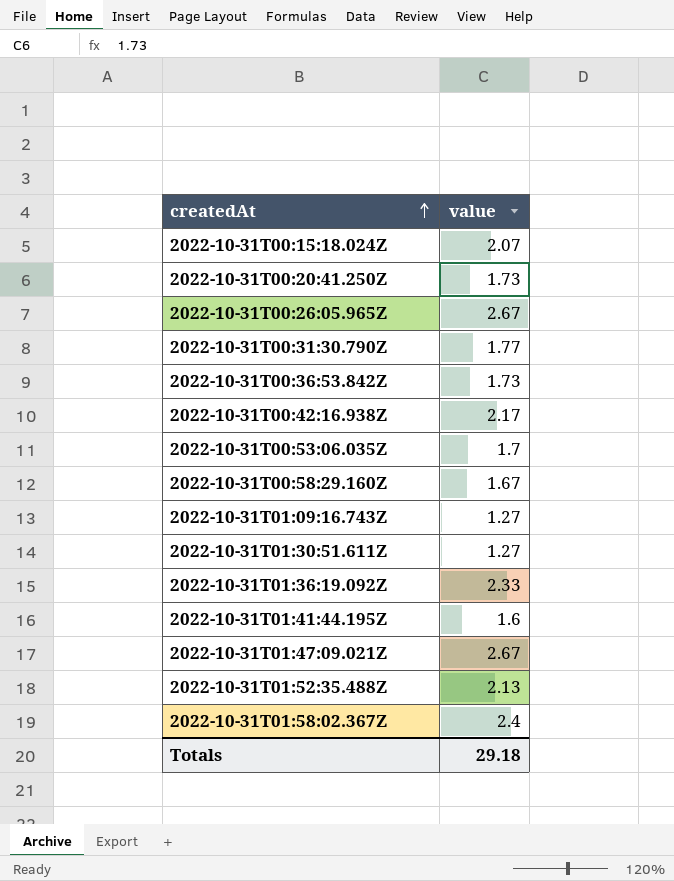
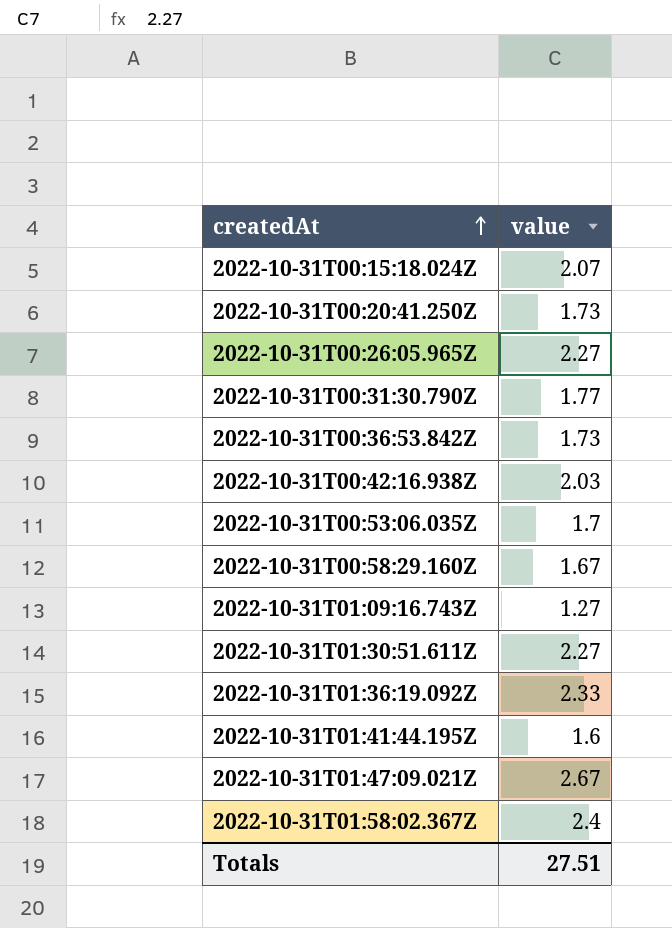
row 2022-10-31T01:52:35.488Z: 2.13 -> none
2022-10-31T00:26:05.965Z | value: 2.67 -> 2.27
2022-10-31T00:42:16.938Z | value: 2.17 -> 2.03
2022-10-31T01:30:51.611Z | value: 1.27 -> 2.27
Totals | value: 29.18 -> 27.51

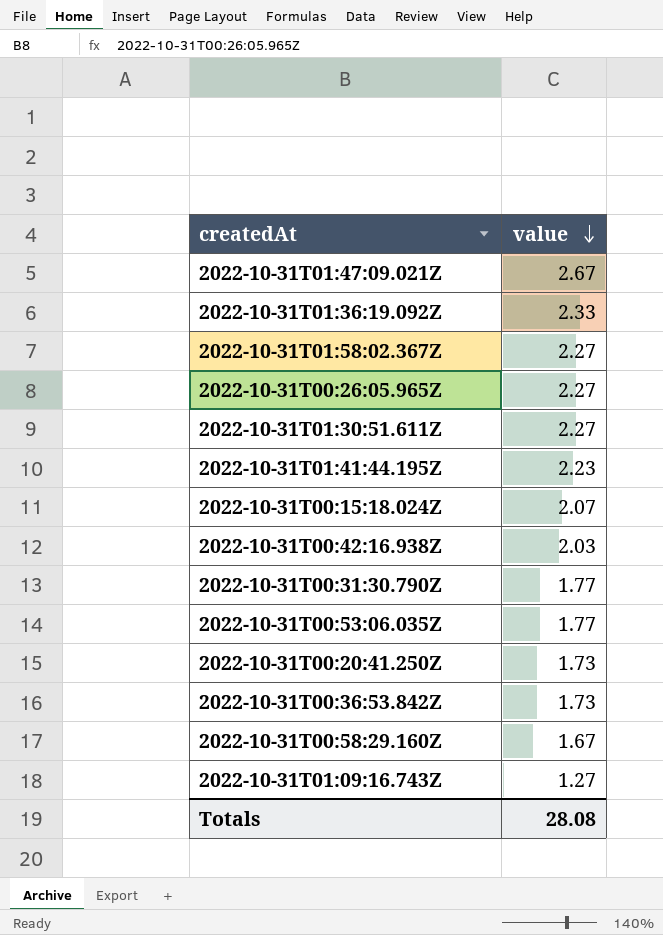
row order: createdAt ascending -> value descending
2022-10-31T01:58:02.367Z | value: 2.4 -> 2.27
2022-10-31T01:41:44.195Z | value: 1.6 -> 2.23
2022-10-31T00:53:06.035Z | value: 1.7 -> 1.77
Totals | value: 27.51 -> 28.08

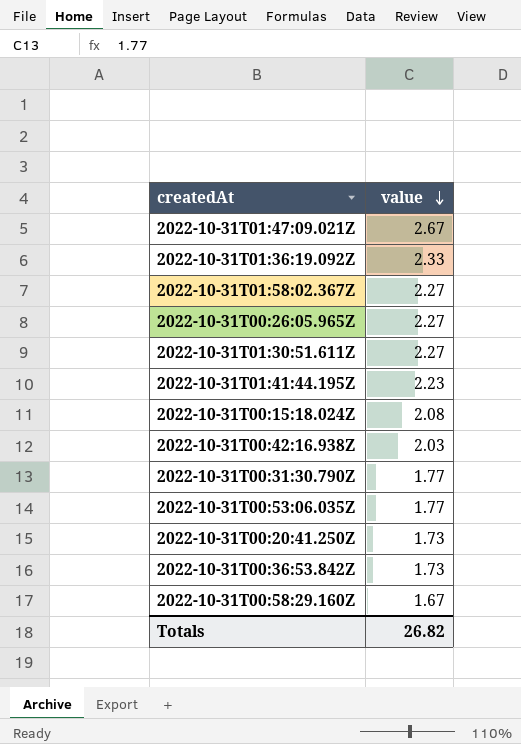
row 2022-10-31T01:09:16.743Z: 1.27 -> none
2022-10-31T00:15:18.024Z | value: 2.07 -> 2.08
Totals | value: 28.08 -> 26.82

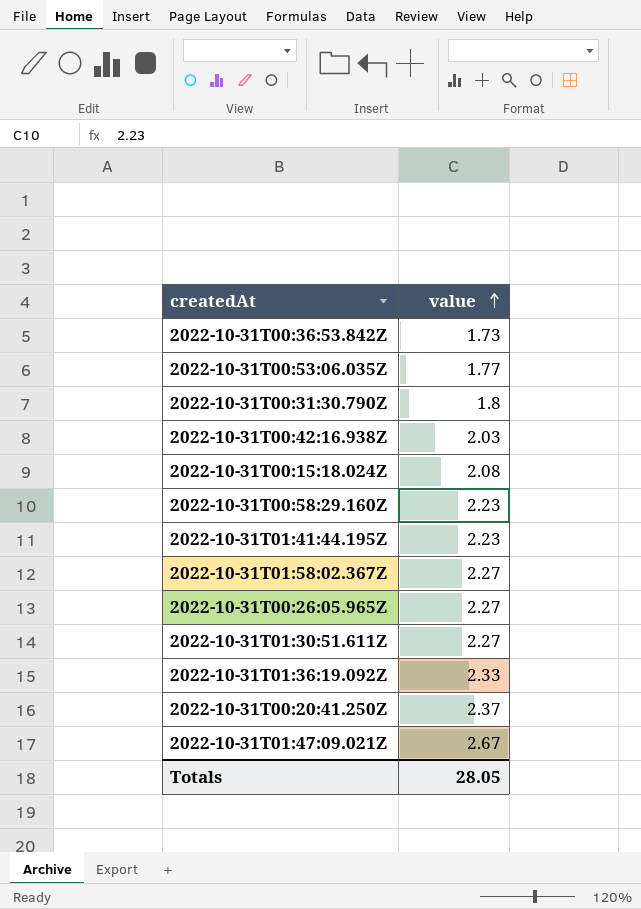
row order: value descending -> value ascending
2022-10-31T00:31:30.790Z | value: 1.77 -> 1.8
2022-10-31T00:58:29.160Z | value: 1.67 -> 2.23
2022-10-31T00:20:41.250Z | value: 1.73 -> 2.37
Totals | value: 26.82 -> 28.05

